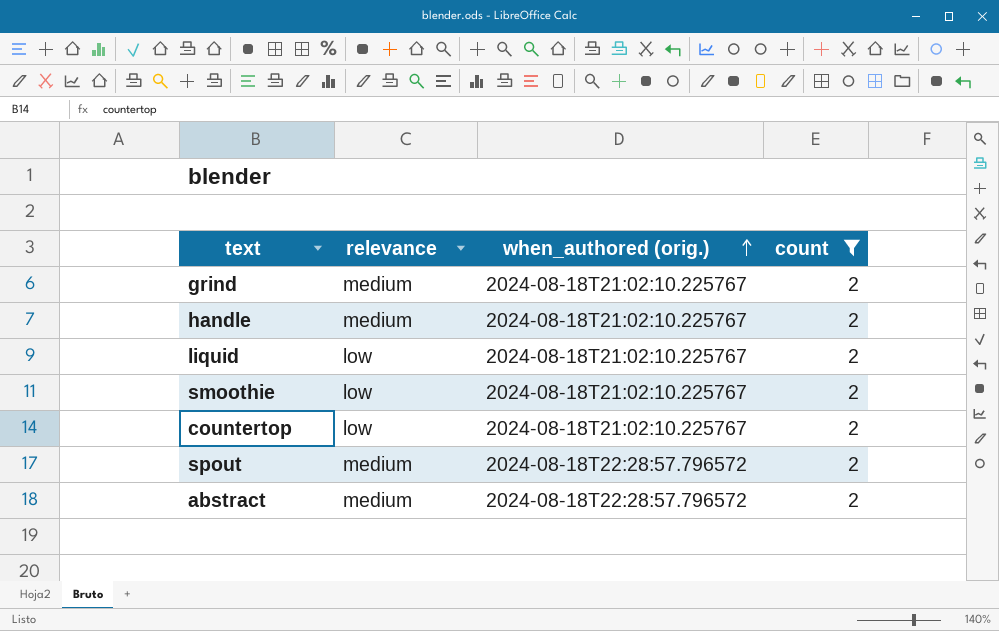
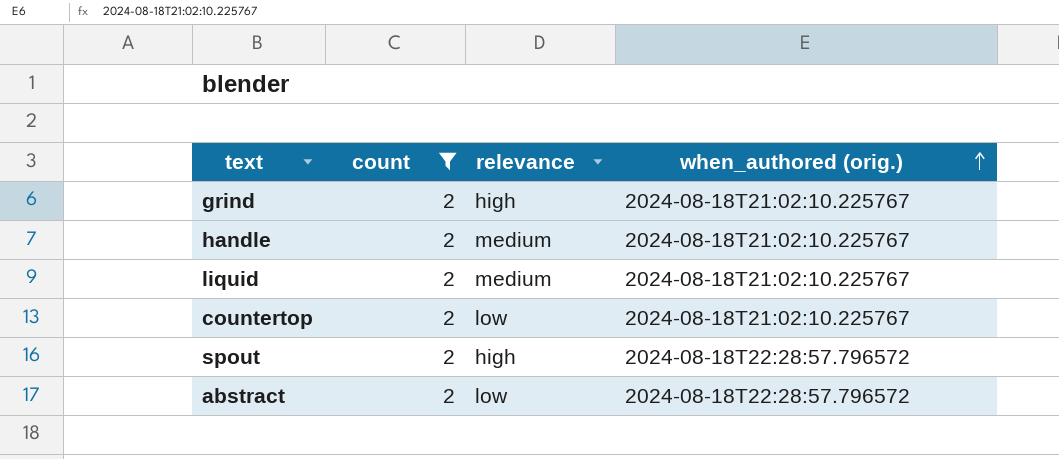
column count | position: 4 -> 2
row smoothie: low | 2024-08-18T21:02:10.225767 | 2 -> none
grind | relevance: medium -> high
liquid | relevance: low -> medium
spout | relevance: medium -> high
abstract | relevance: medium -> low

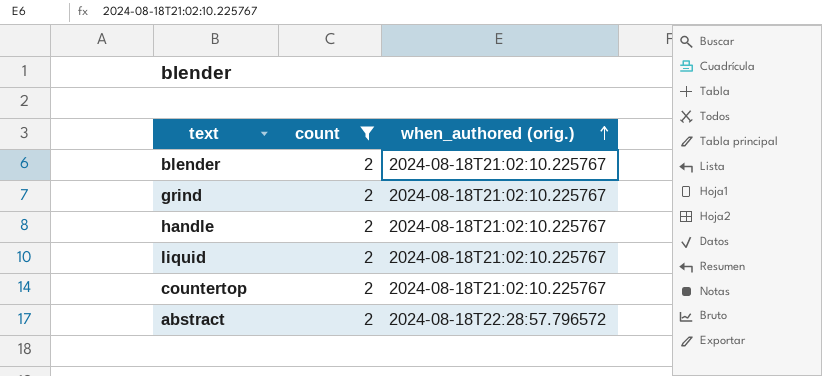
column relevance | position: 3 -> none
row spout: 2 | high | 2024-08-18T22:28:57.796572 -> none
row blender: none -> 2 | 2024-08-18T21:02:10.225767

